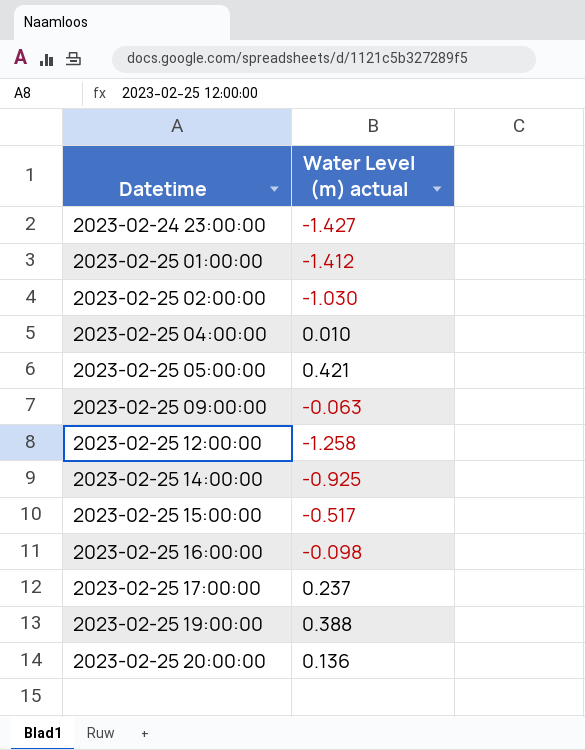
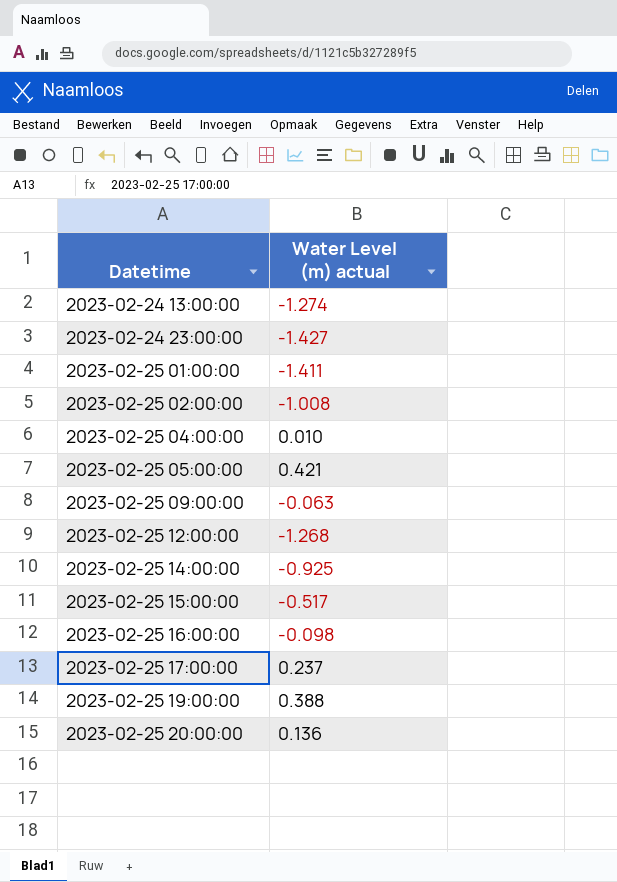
row 2023-02-24 13:00:00: none -> -1.274
2023-02-25 01:00:00 | Water Level (m) actual: -1.412 -> -1.411
2023-02-25 02:00:00 | Water Level (m) actual: -1.030 -> -1.008
2023-02-25 12:00:00 | Water Level (m) actual: -1.258 -> -1.268

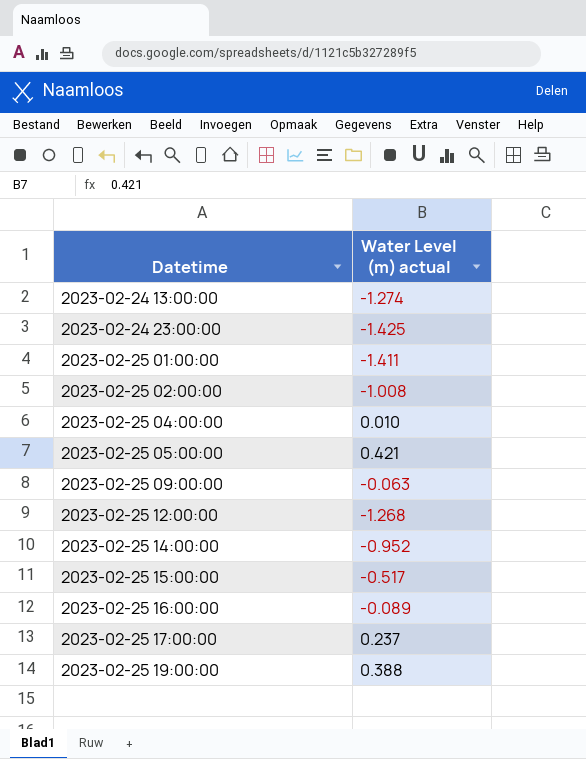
row 2023-02-25 20:00:00: 0.136 -> none
2023-02-24 23:00:00 | Water Level (m) actual: -1.427 -> -1.425
2023-02-25 14:00:00 | Water Level (m) actual: -0.925 -> -0.952
2023-02-25 16:00:00 | Water Level (m) actual: -0.098 -> -0.089

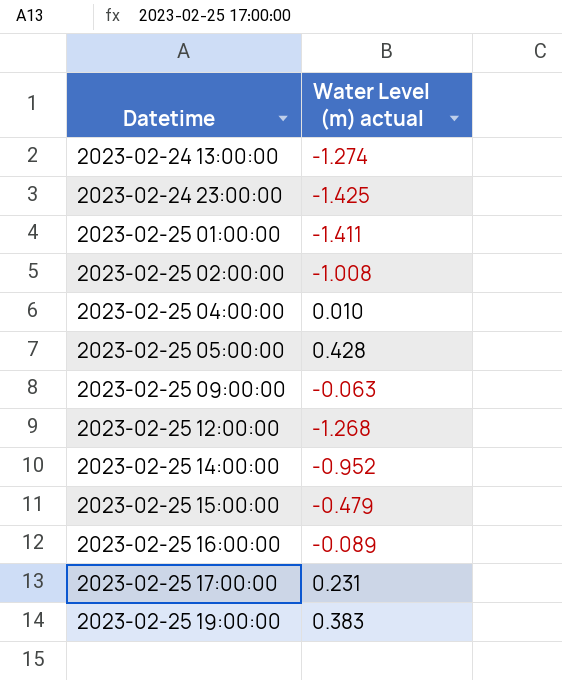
2023-02-25 05:00:00 | Water Level (m) actual: 0.421 -> 0.428
2023-02-25 15:00:00 | Water Level (m) actual: -0.517 -> -0.479
2023-02-25 17:00:00 | Water Level (m) actual: 0.237 -> 0.231
2023-02-25 19:00:00 | Water Level (m) actual: 0.388 -> 0.383

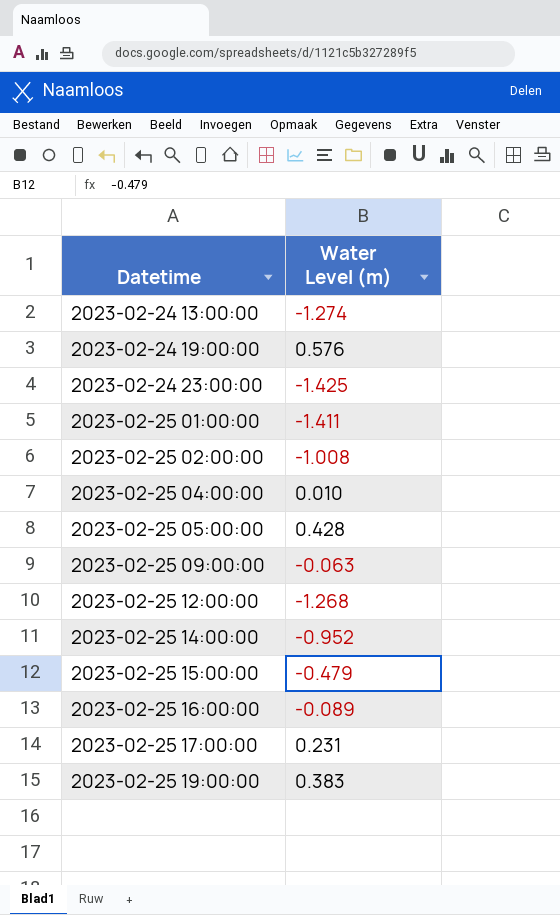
column name: Water Level (m) actual -> Water Level (m)
row 2023-02-24 19:00:00: none -> 0.576

